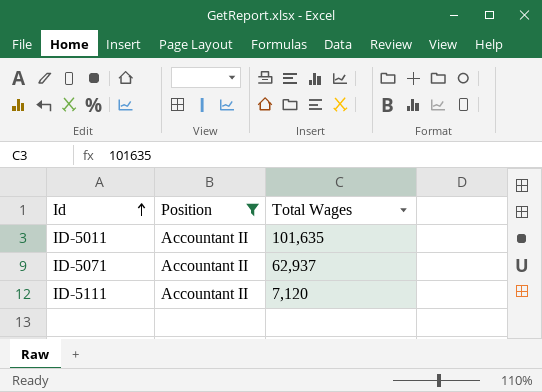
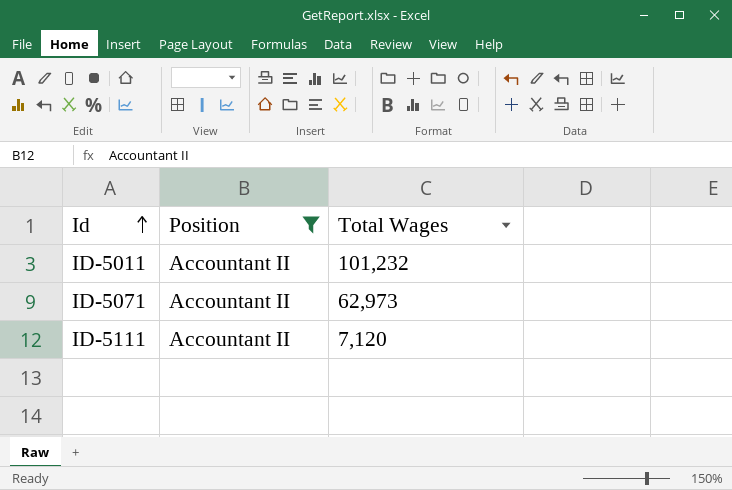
ID-5011 | Total Wages: 101,635 -> 101,232
ID-5071 | Total Wages: 62,937 -> 62,973

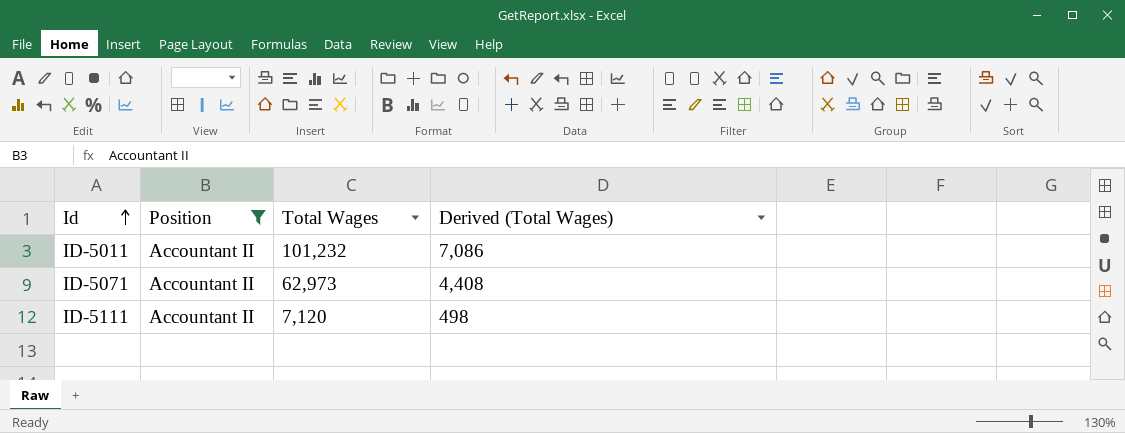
column Derived (Total Wages) | formula: none -> [Total Wages] * 0.07

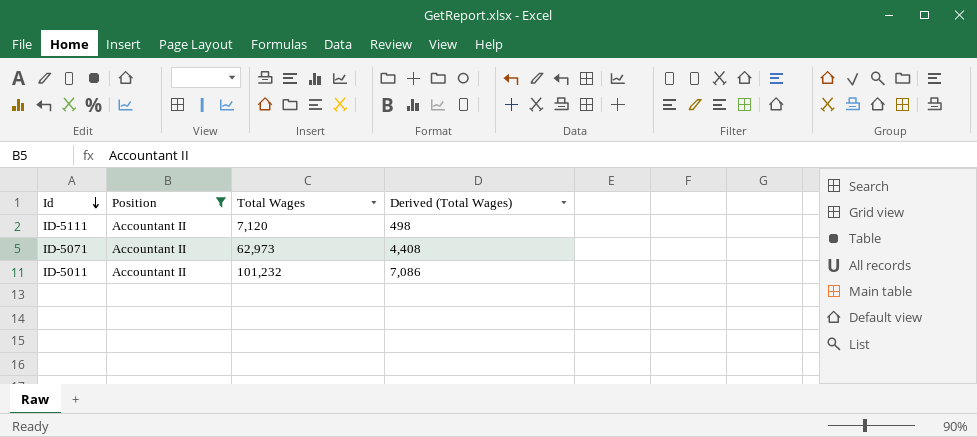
row order: Id ascending -> Id descending

